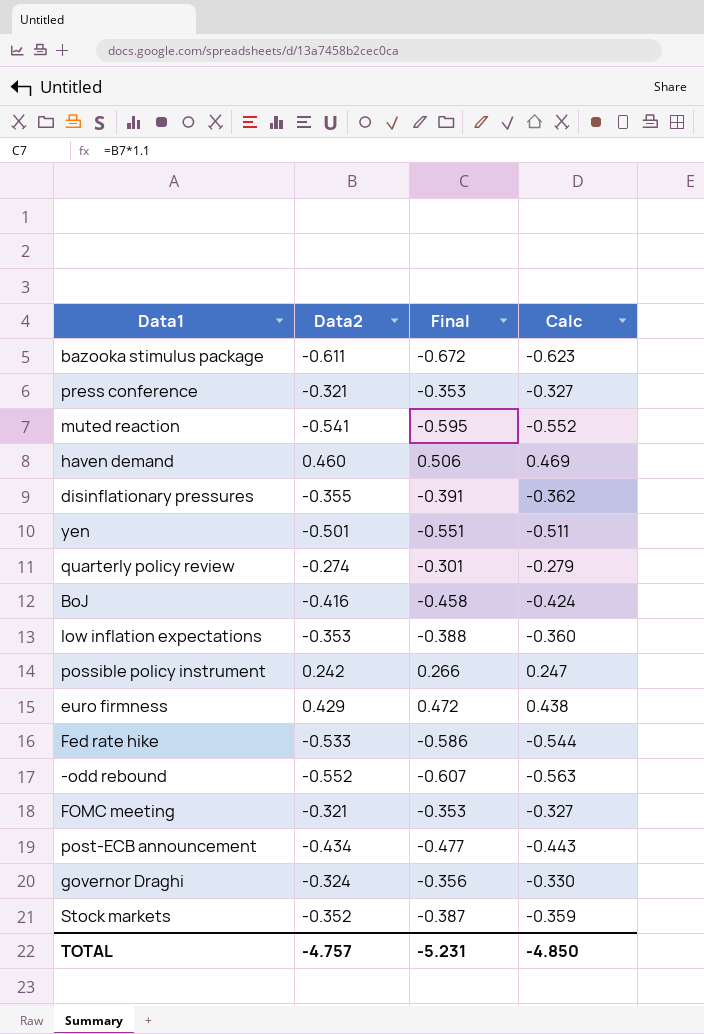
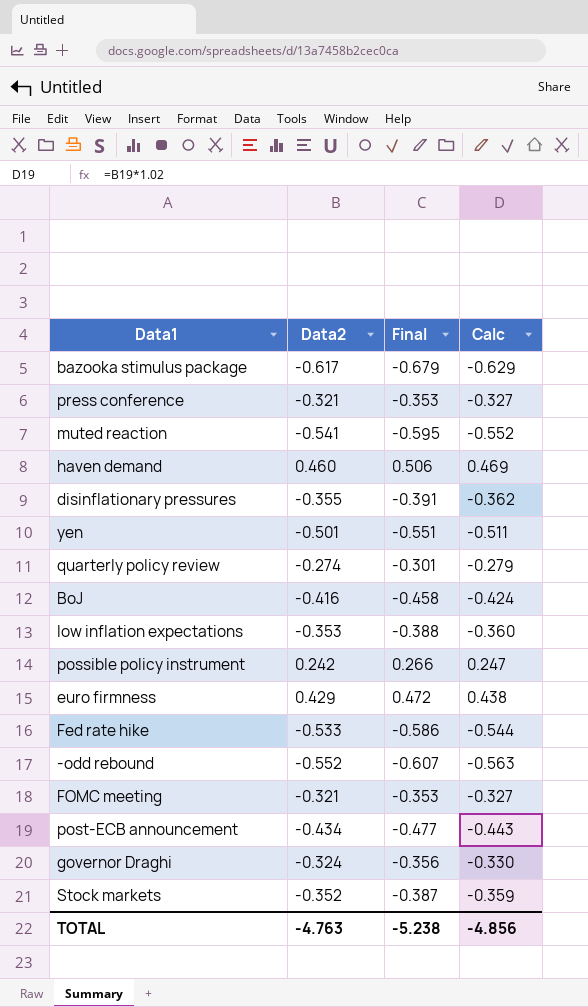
bazooka stimulus package | Data2: -0.611 -> -0.617
bazooka stimulus package | Final: -0.672 -> -0.679
bazooka stimulus package | Calc: -0.623 -> -0.629
TOTAL | Data2: -4.757 -> -4.763
TOTAL | Final: -5.231 -> -5.238
TOTAL | Calc: -4.850 -> -4.856

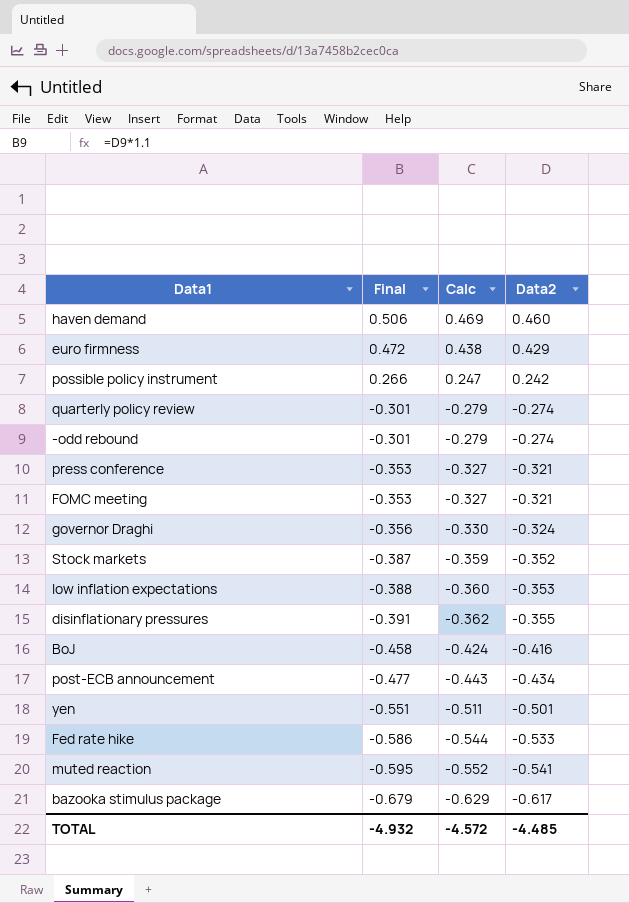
row order: none -> Final descending
column Data2 | position: 2 -> 4
-odd rebound | Final: -0.607 -> -0.301
-odd rebound | Calc: -0.563 -> -0.279
-odd rebound | Data2: -0.552 -> -0.274
TOTAL | Final: -5.238 -> -4.932
TOTAL | Calc: -4.856 -> -4.572
TOTAL | Data2: -4.763 -> -4.485

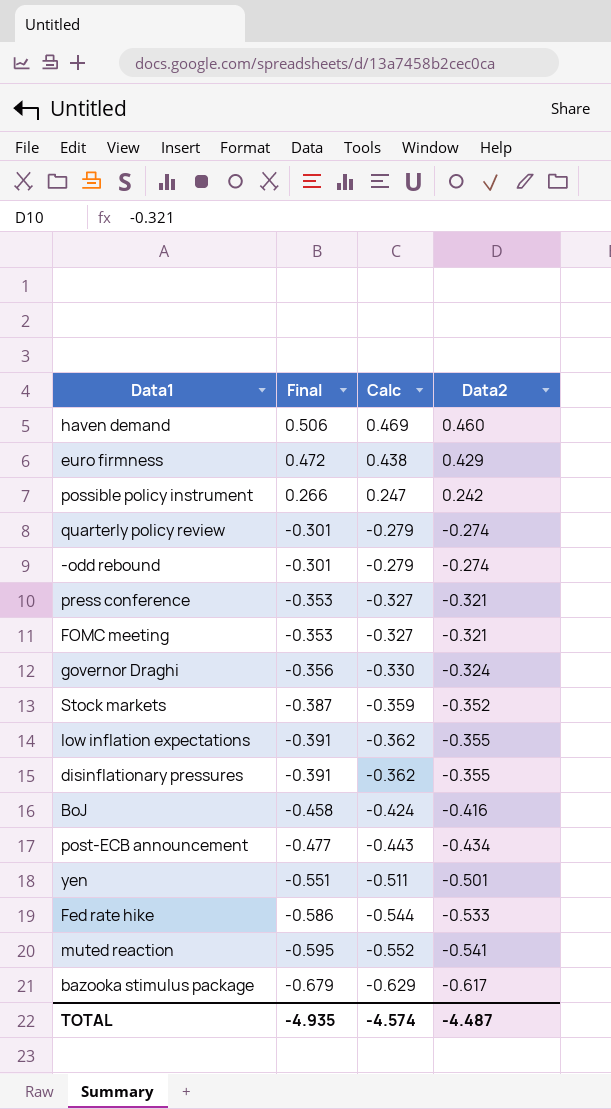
low inflation expectations | Final: -0.388 -> -0.391
low inflation expectations | Calc: -0.360 -> -0.362
low inflation expectations | Data2: -0.353 -> -0.355
TOTAL | Final: -4.932 -> -4.935
TOTAL | Calc: -4.572 -> -4.574
TOTAL | Data2: -4.485 -> -4.487

